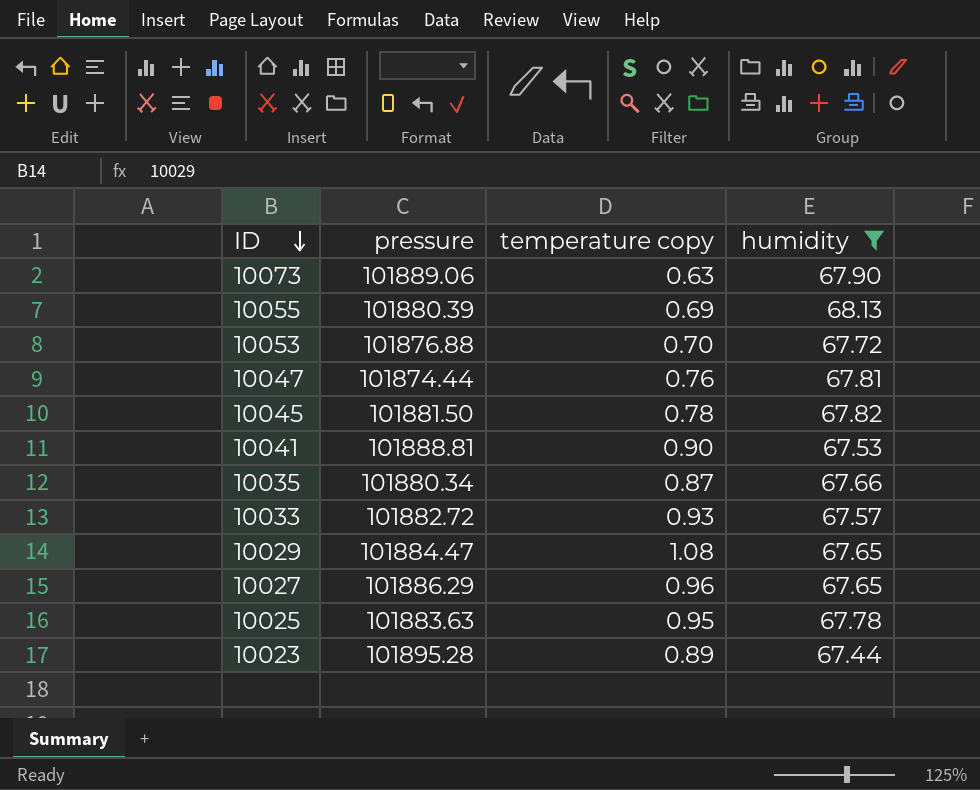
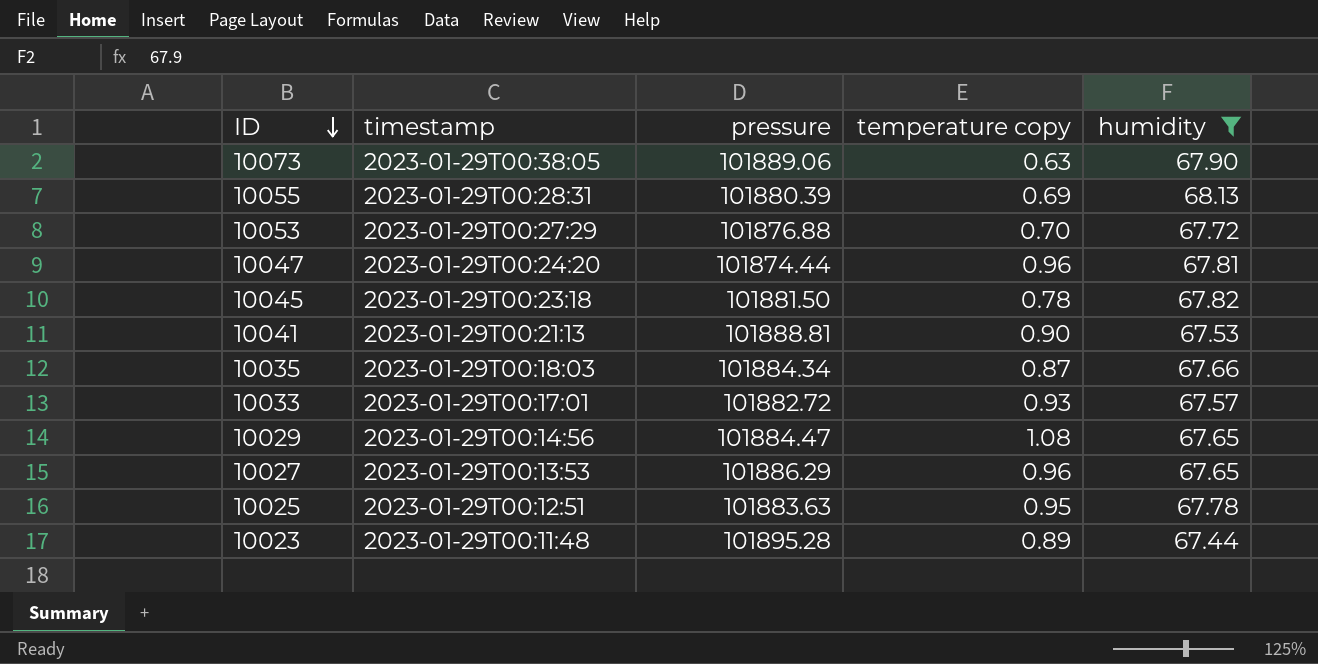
column timestamp | position: none -> 2
10047 | temperature copy: 0.76 -> 0.96
10035 | pressure: 101880.34 -> 101884.34

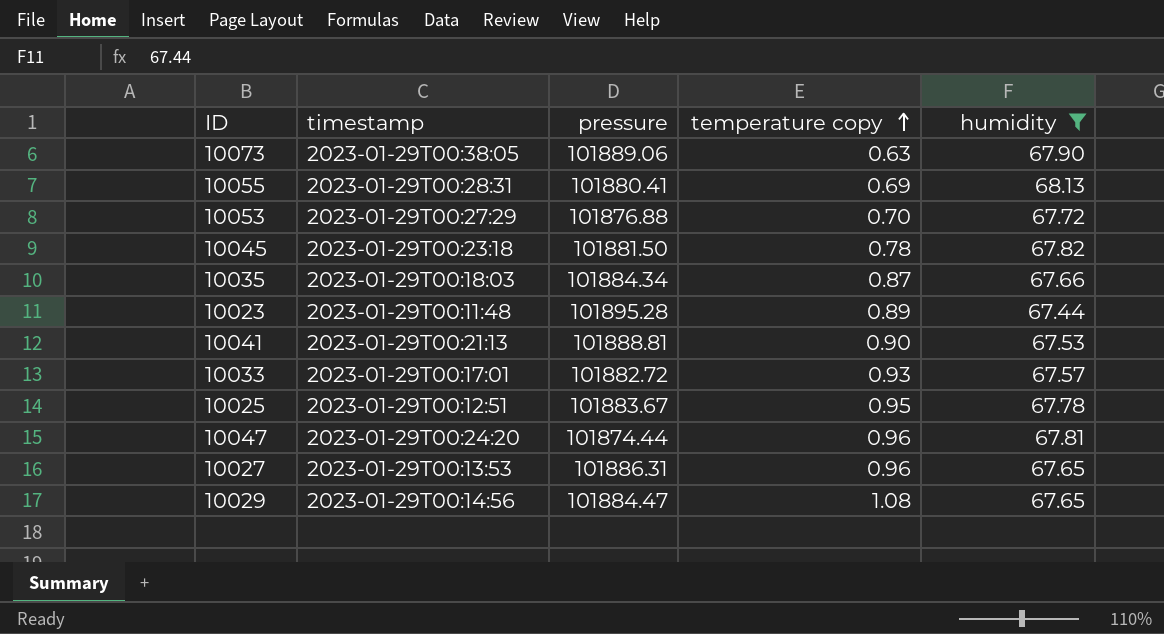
row order: ID descending -> temperature copy ascending
10055 | pressure: 101880.39 -> 101880.41
10025 | pressure: 101883.63 -> 101883.67
10027 | pressure: 101886.29 -> 101886.31

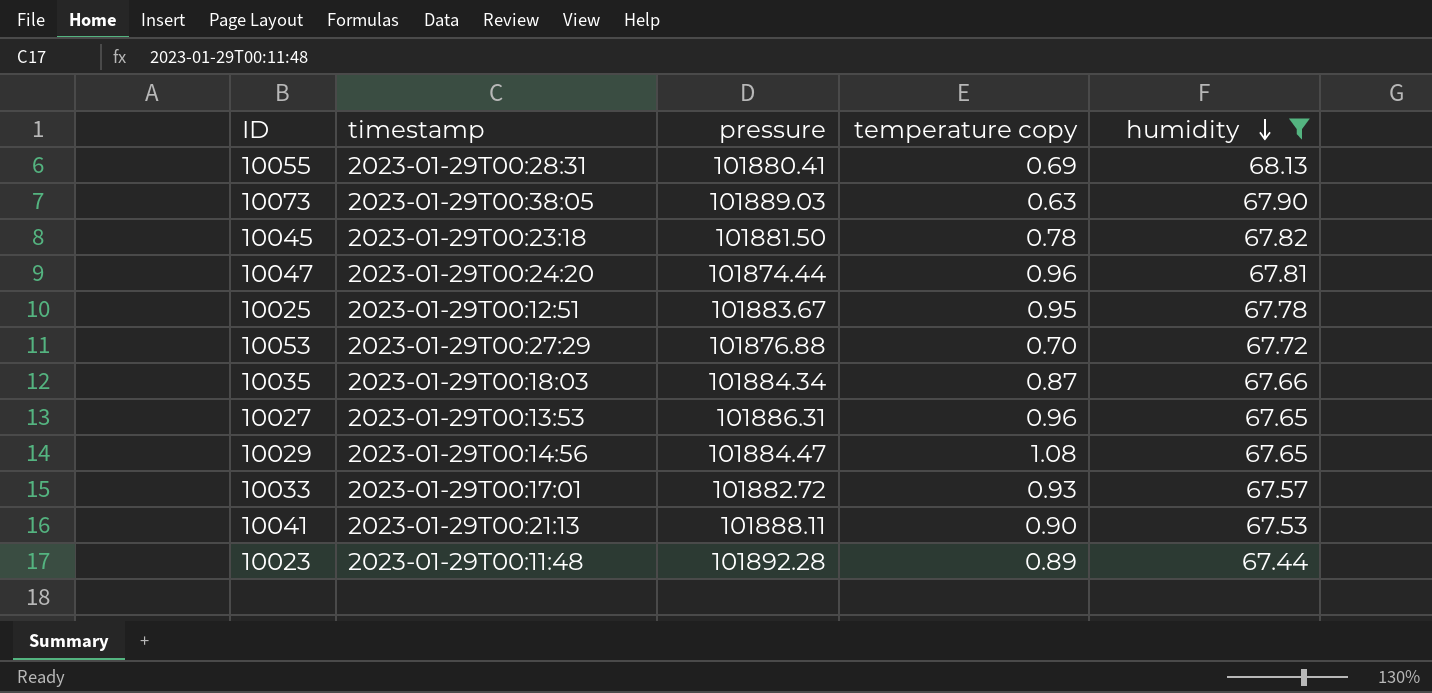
row order: temperature copy ascending -> humidity descending
10073 | pressure: 101889.06 -> 101889.03
10041 | pressure: 101888.81 -> 101888.11
10023 | pressure: 101895.28 -> 101892.28

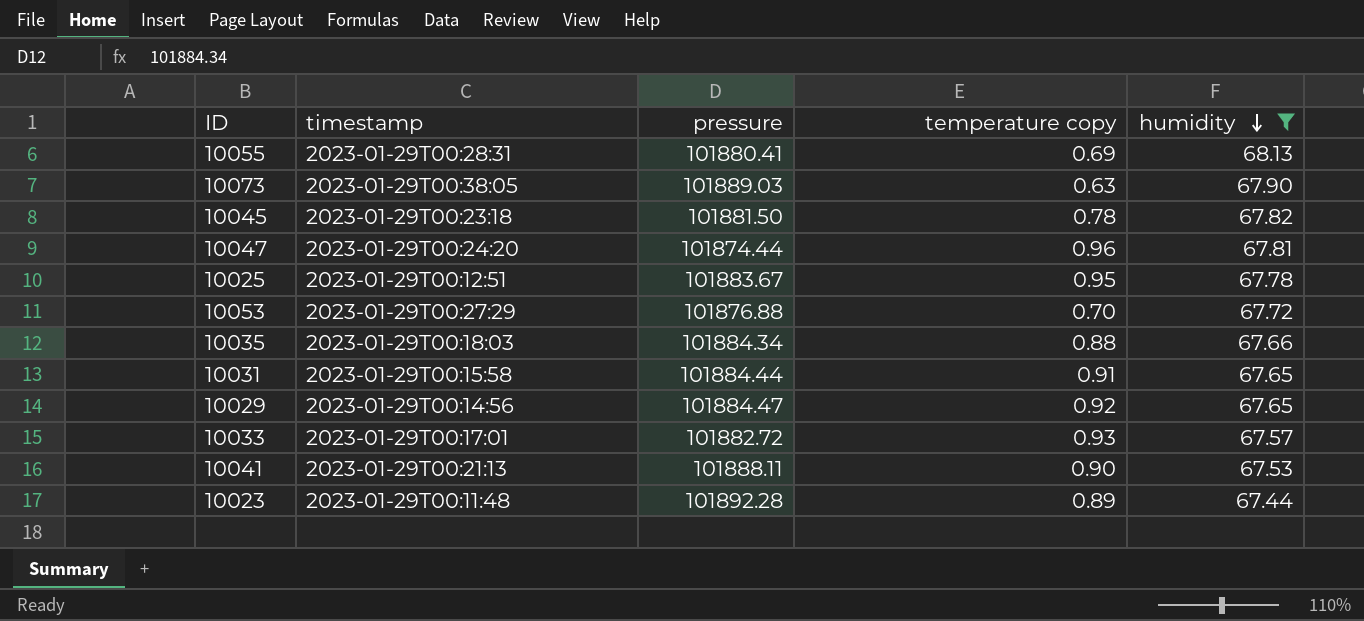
row 10027: 2023-01-29T00:13:53 | 101886.31 | 0.96 | 67.65 -> none
10035 | temperature copy: 0.87 -> 0.88
row 10031: none -> 2023-01-29T00:15:58 | 101884.44 | 0.91 | 67.65
10029 | temperature copy: 1.08 -> 0.92

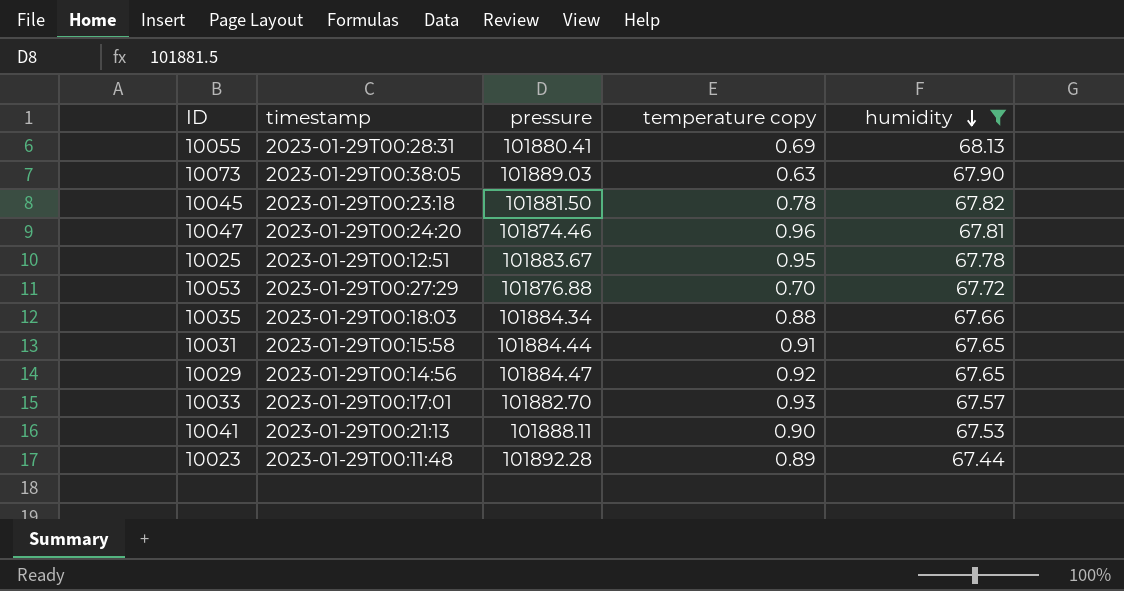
10047 | pressure: 101874.44 -> 101874.46
10033 | pressure: 101882.72 -> 101882.70

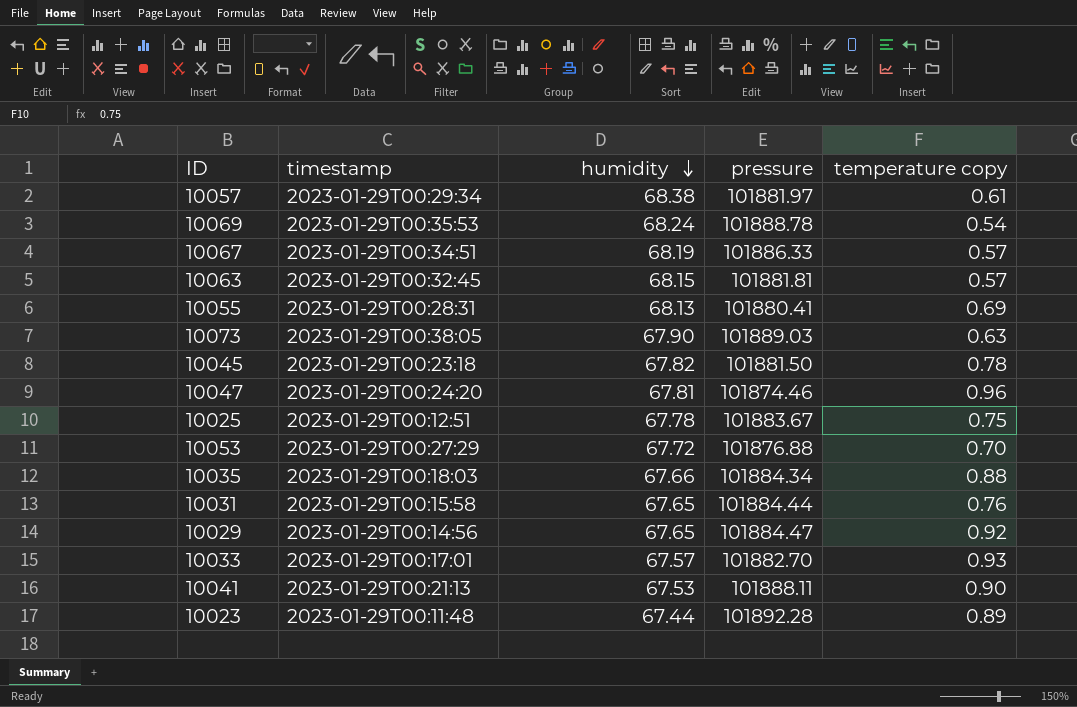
filter: humidity <= 68.13 -> none
column humidity | position: 5 -> 3
10025 | temperature copy: 0.95 -> 0.75
10031 | temperature copy: 0.91 -> 0.76

